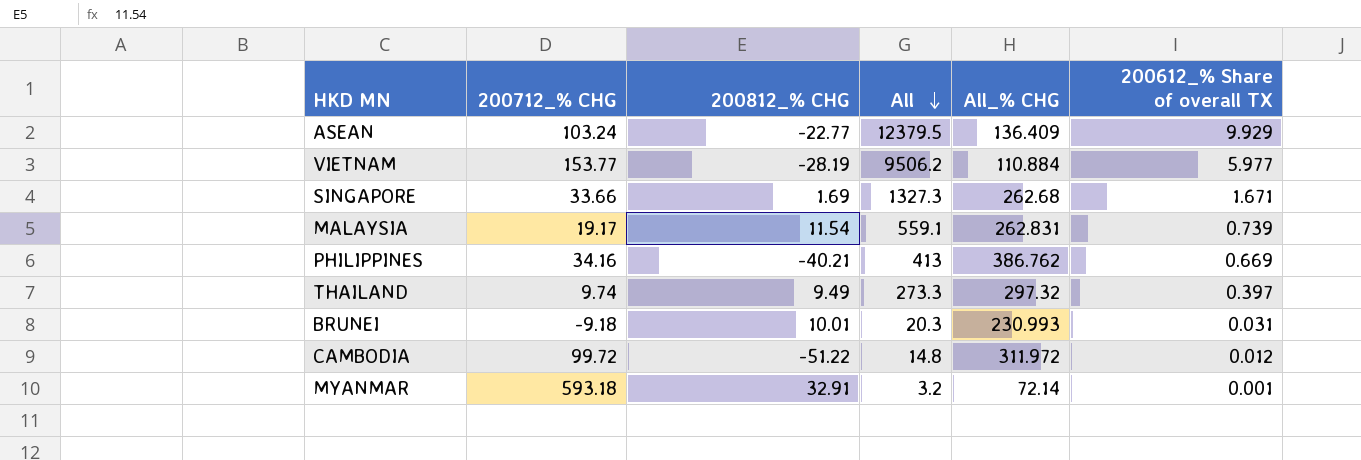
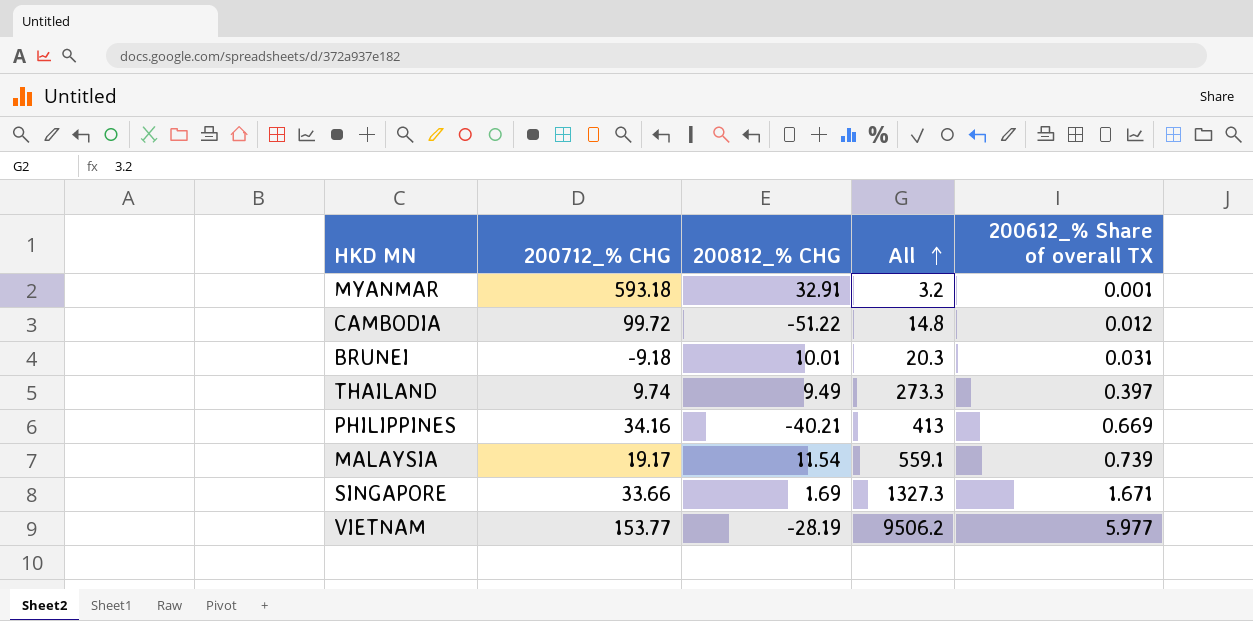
row order: All descending -> All ascending
column All_% CHG | position: 5 -> none
row ASEAN: 103.24 | -22.77 | 12379.5 | 136.409 | 9.929 -> none

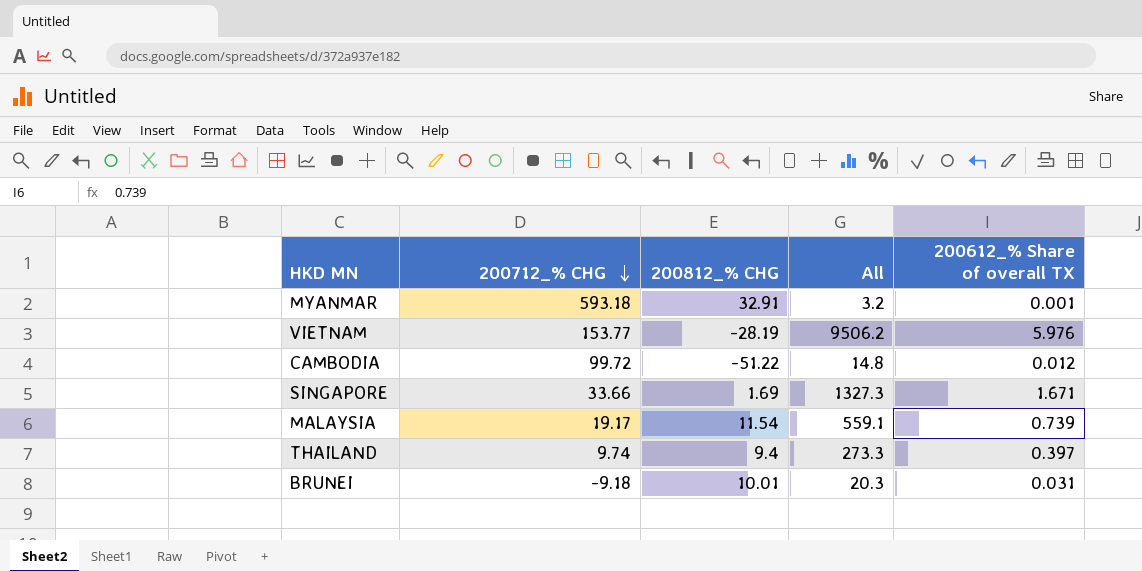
row order: All ascending -> 200712_% CHG descending
row PHILIPPINES: 34.16 | -40.21 | 413 | 0.669 -> none
VIETNAM | 200612_% Share of overall TX: 5.977 -> 5.976
THAILAND | 200812_% CHG: 9.49 -> 9.4

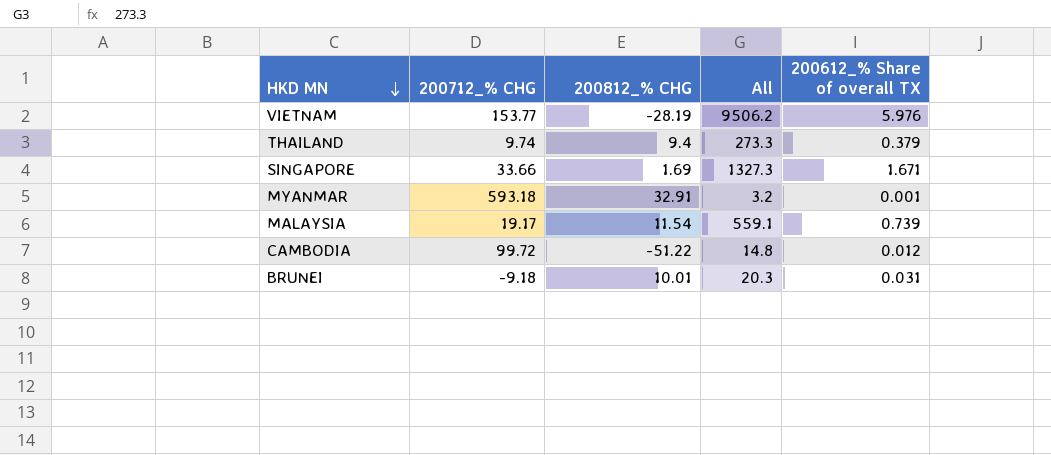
row order: 200712_% CHG descending -> HKD MN descending
THAILAND | 200612_% Share of overall TX: 0.397 -> 0.379

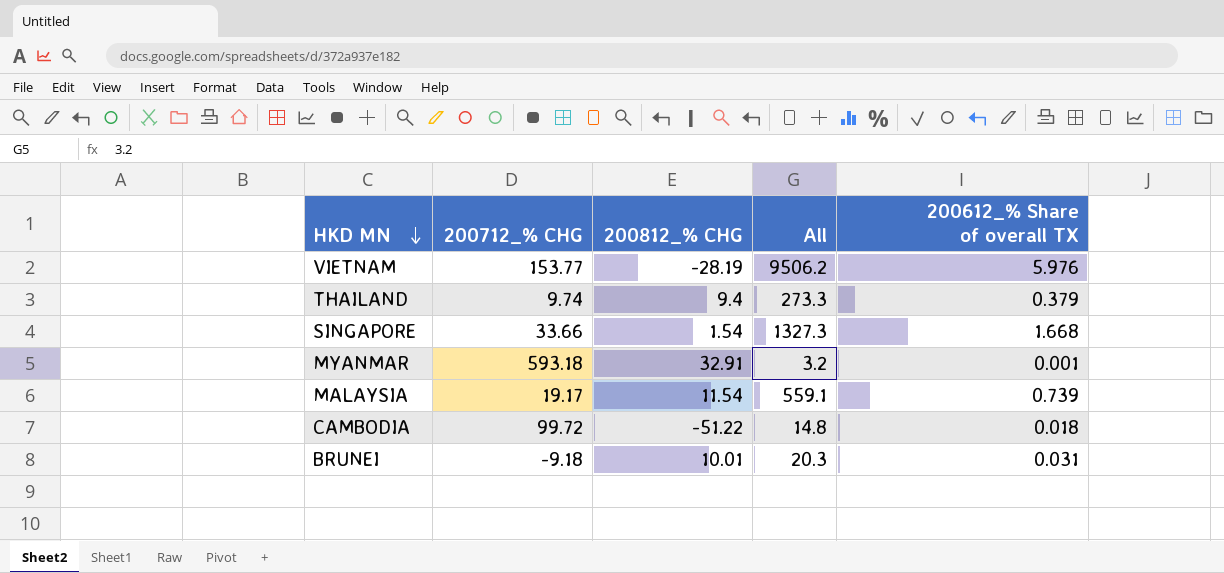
SINGAPORE | 200812_% CHG: 1.69 -> 1.54
SINGAPORE | 200612_% Share of overall TX: 1.671 -> 1.668
CAMBODIA | 200612_% Share of overall TX: 0.012 -> 0.018

